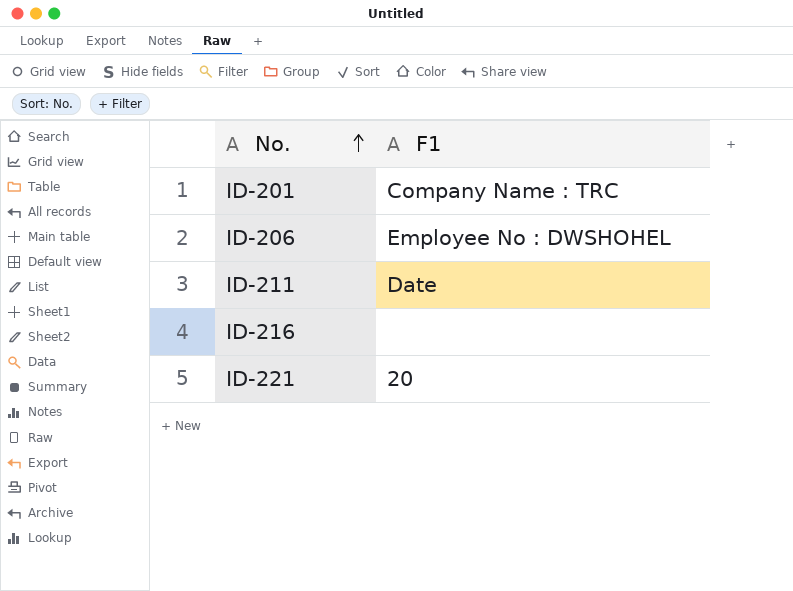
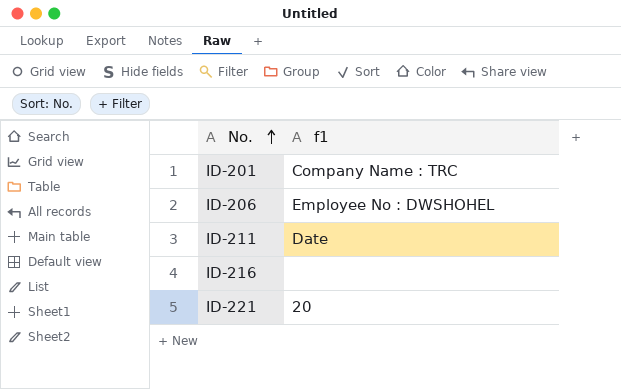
column name: F1 -> f1

